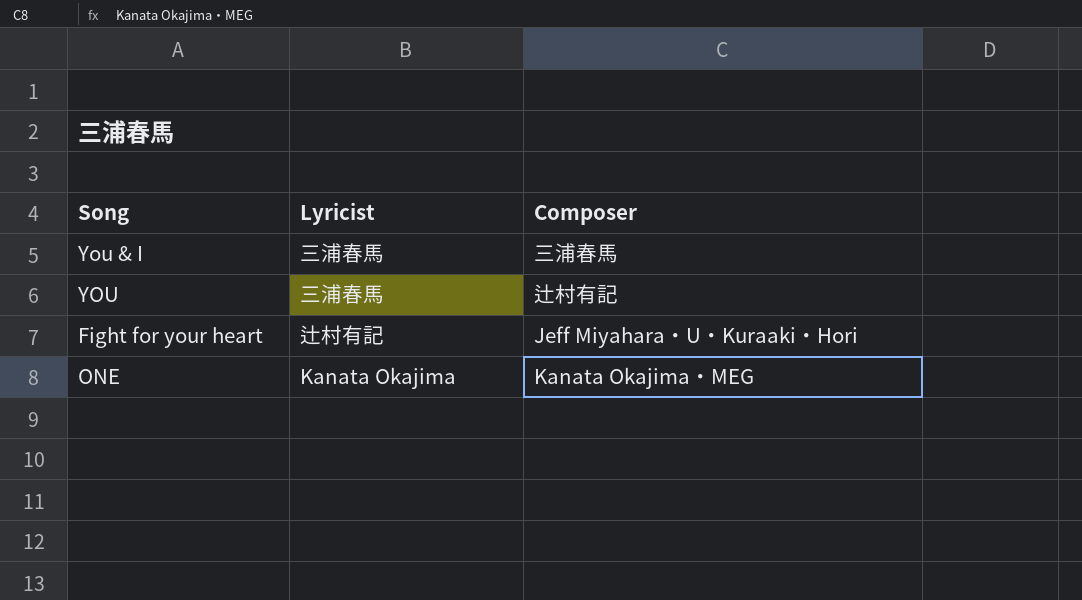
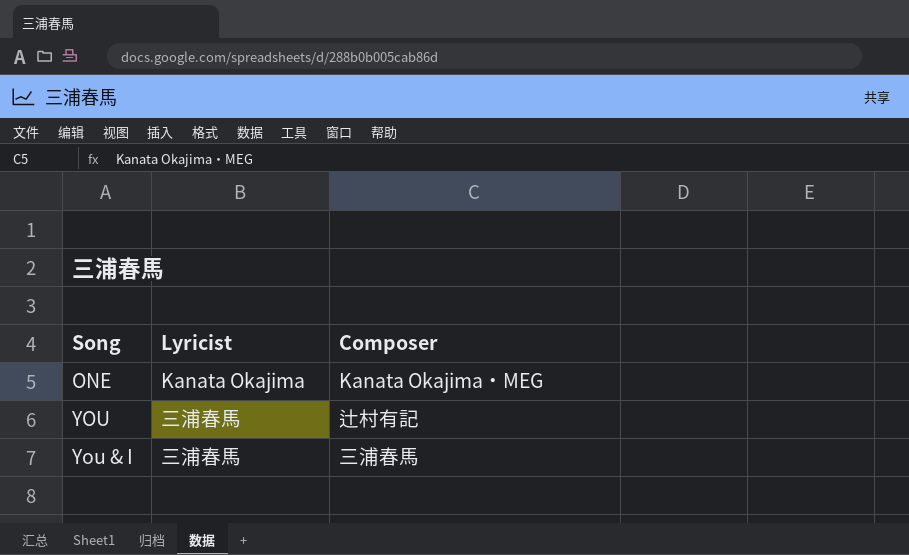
row order: none -> Song ascending
row Fight for your heart: 辻村有記 | Jeff Miyahara・U・Kuraaki・Hori -> none

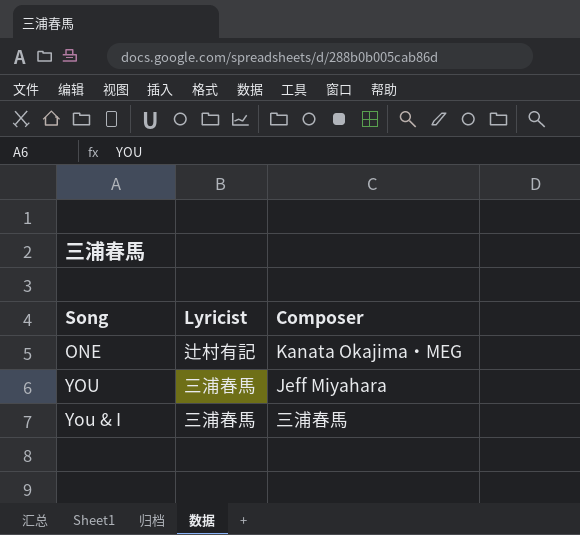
ONE | Lyricist: Kanata Okajima -> 辻村有記
YOU | Composer: 辻村有記 -> Jeff Miyahara

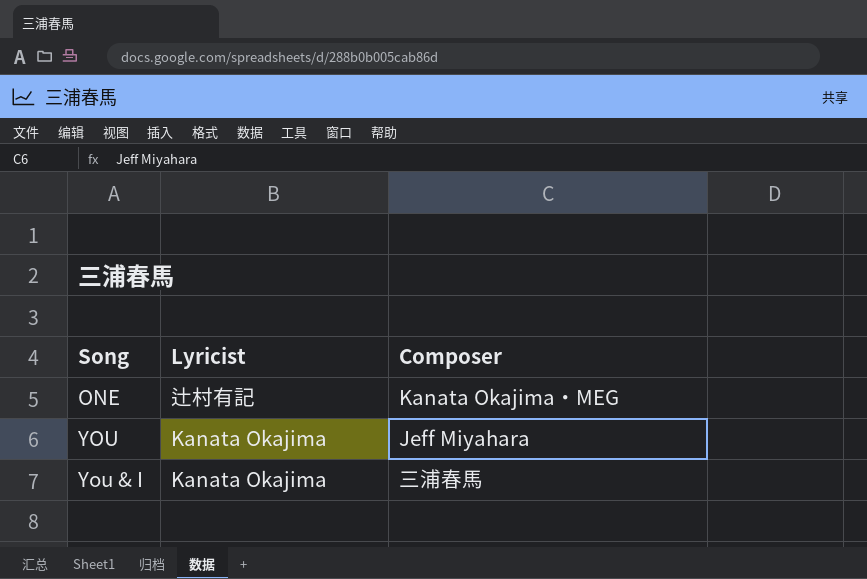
YOU | Lyricist: 三浦春馬 -> Kanata Okajima
You & I | Lyricist: 三浦春馬 -> Kanata Okajima

